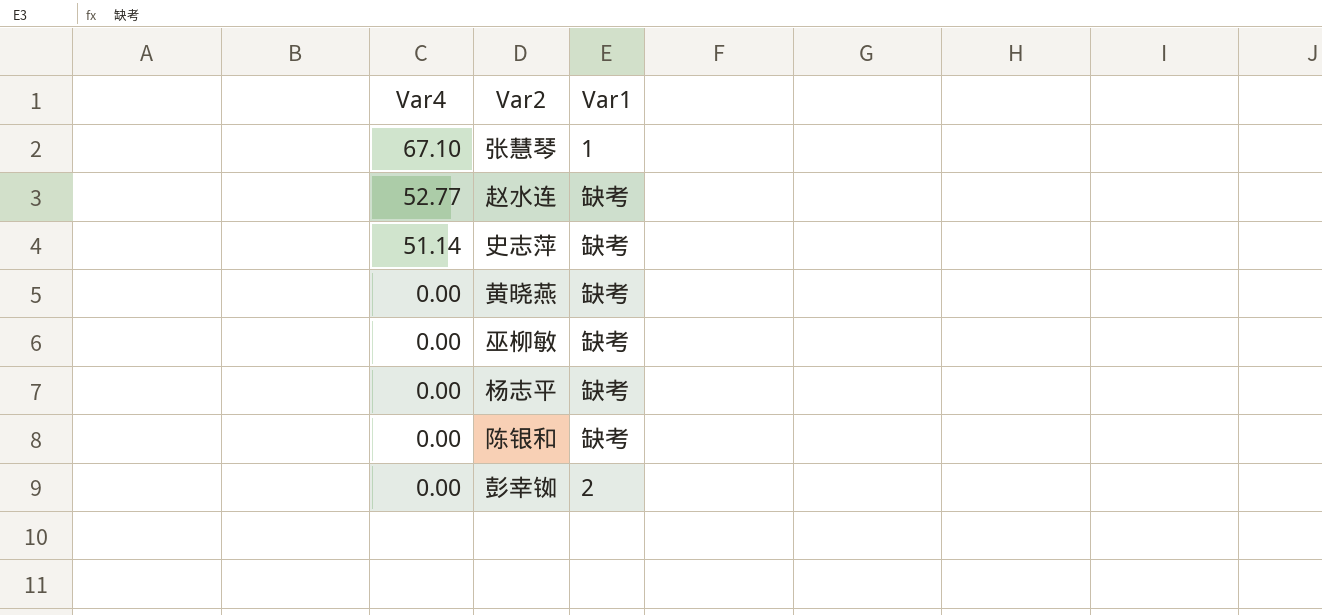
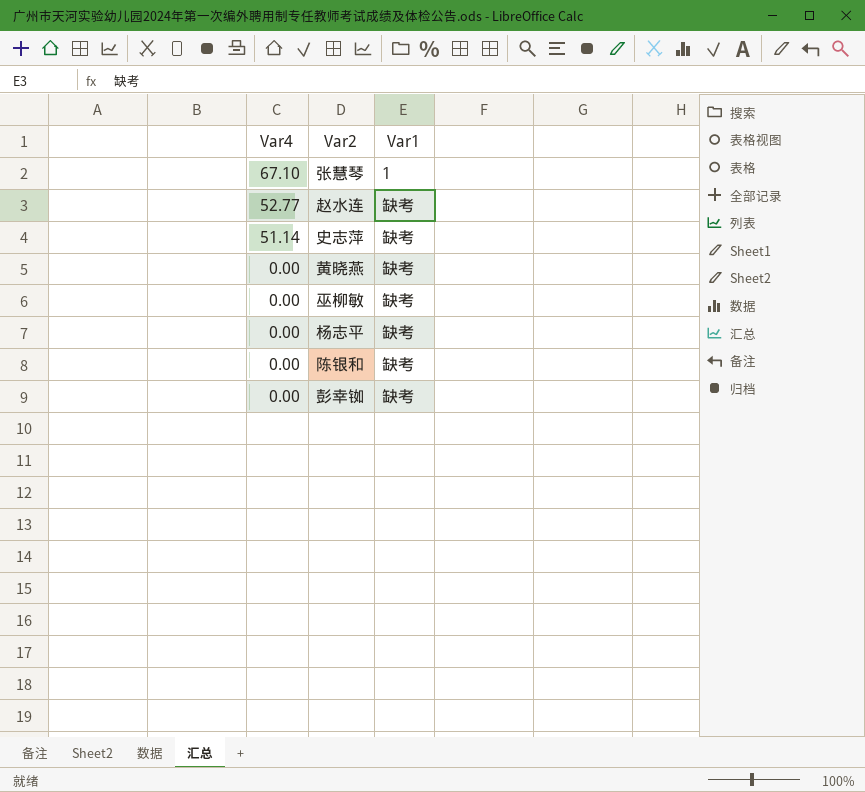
彭幸铷 | Var1: 2 -> 缺考

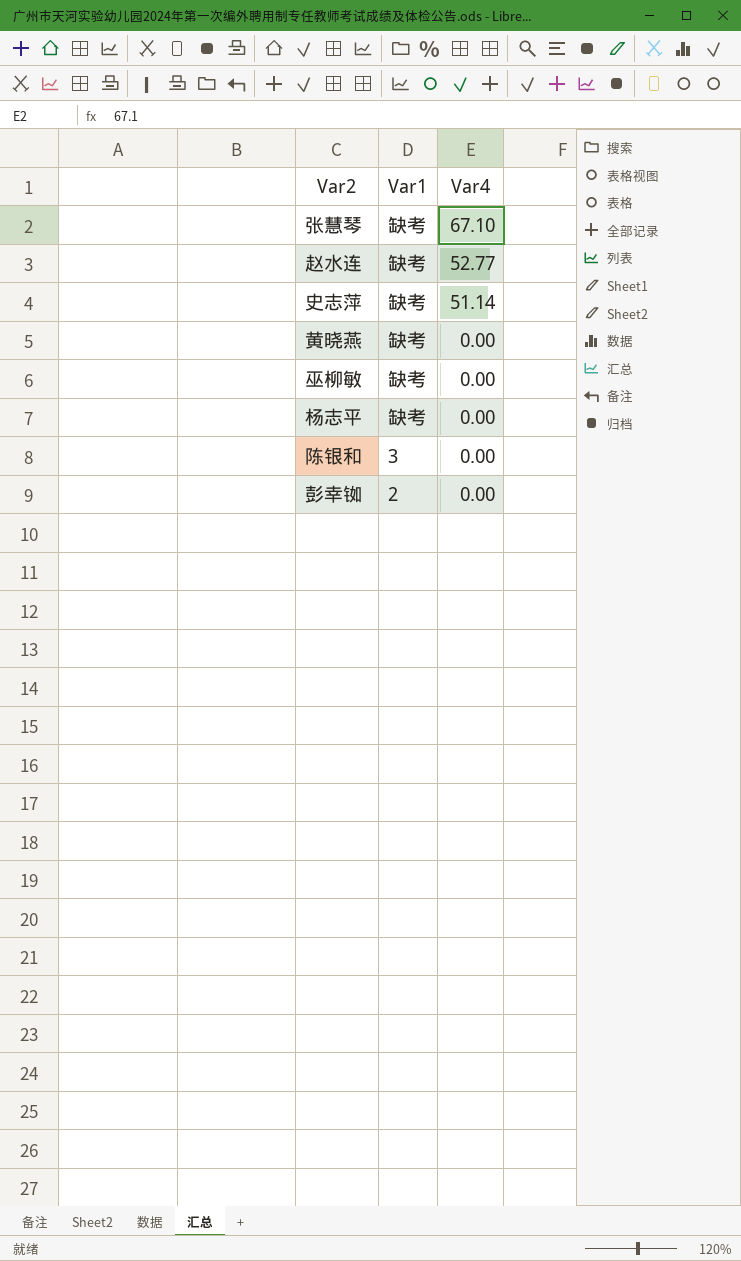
column Var4 | position: 1 -> 3
张慧琴 | Var1: 1 -> 缺考
陈银和 | Var1: 缺考 -> 3
彭幸铷 | Var1: 缺考 -> 2

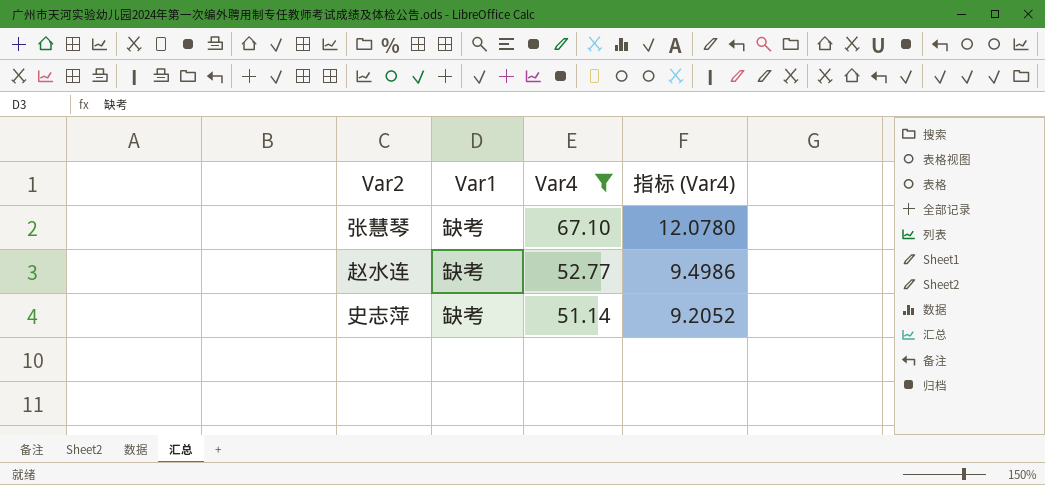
filter: none -> Var4 != 0.00
column 指标 (Var4) | formula: none -> [Var4] * 0.18

